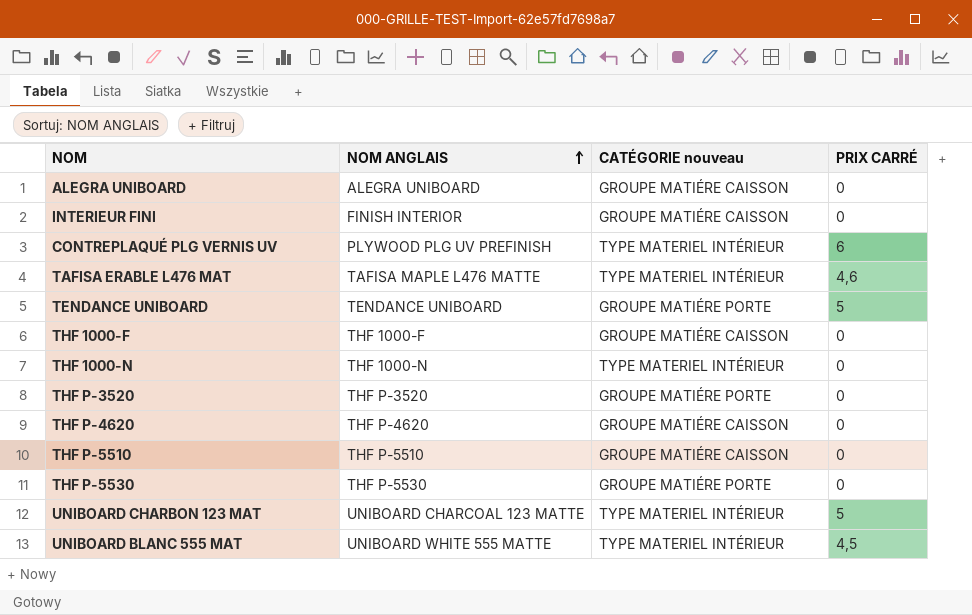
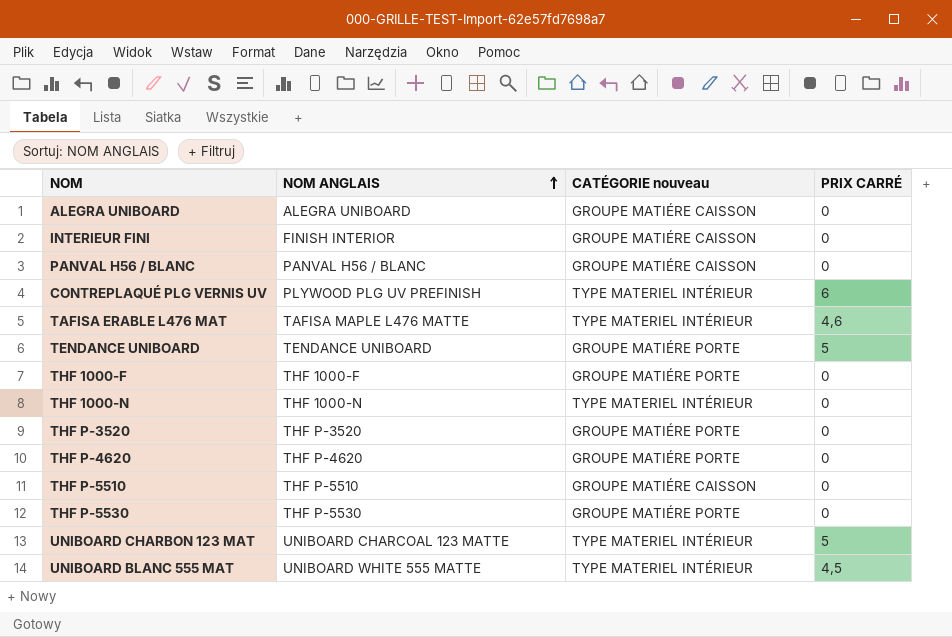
row PANVAL H56 / BLANC: none -> PANVAL H56 / BLANC | GROUPE MATIÉRE CAISSON | 0
THF 1000-F | CATÉGORIE nouveau: GROUPE MATIÉRE CAISSON -> GROUPE MATIÉRE PORTE
THF P-4620 | CATÉGORIE nouveau: GROUPE MATIÉRE CAISSON -> GROUPE MATIÉRE PORTE

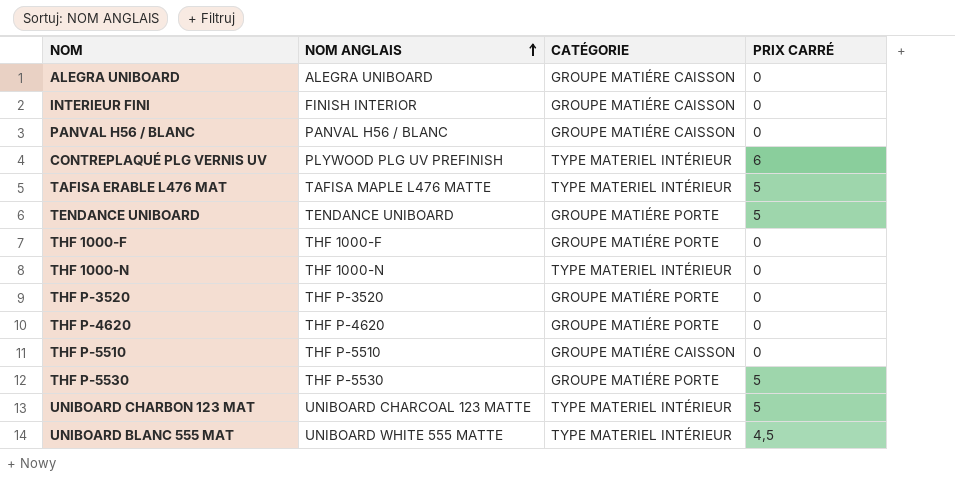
column name: CATÉGORIE nouveau -> CATÉGORIE
TAFISA ERABLE L476 MAT | PRIX CARRÉ: 4,6 -> 5
THF P-5530 | PRIX CARRÉ: 0 -> 5

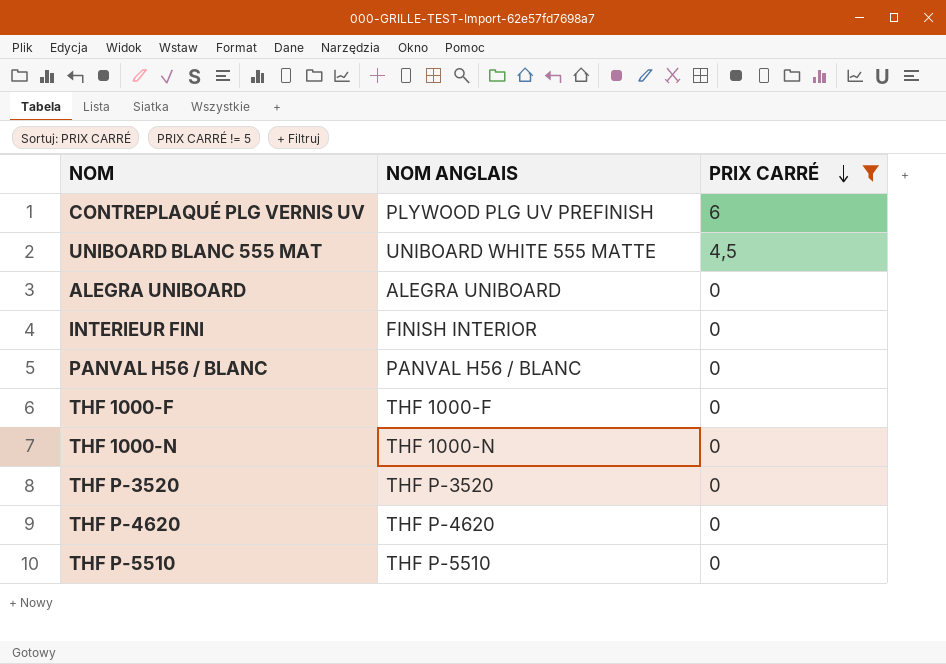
filter: none -> PRIX CARRÉ != 5
row order: NOM ANGLAIS ascending -> PRIX CARRÉ descending
column CATÉGORIE | position: 3 -> none

